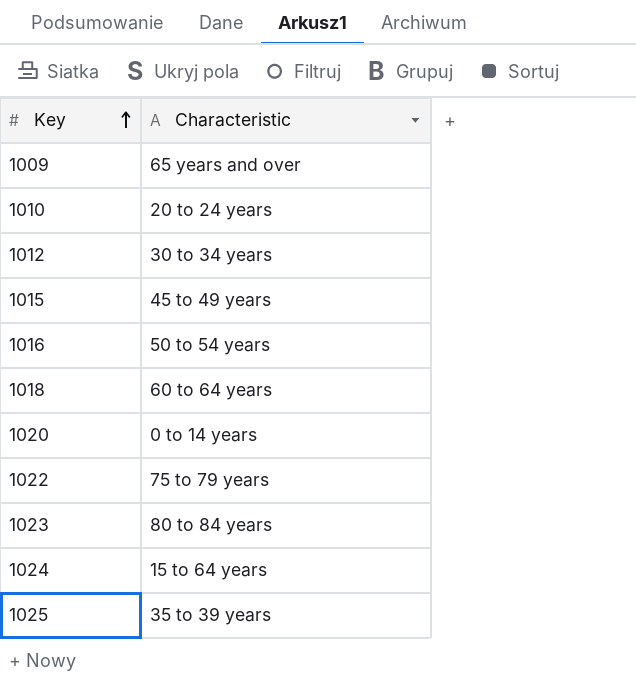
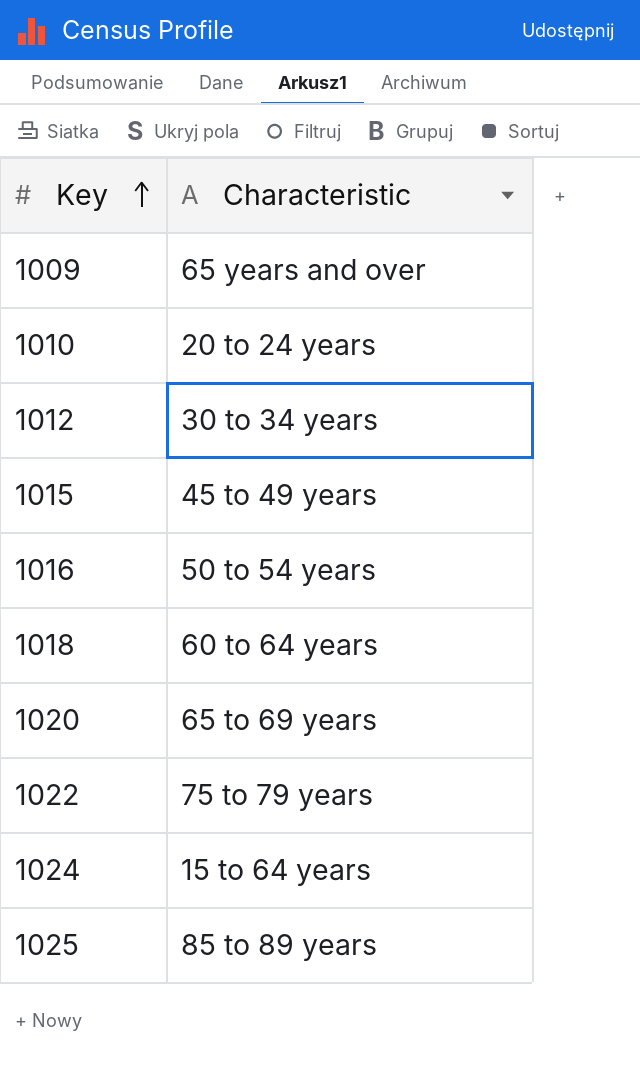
row 1023: 80 to 84 years -> none
1020 | Characteristic: 0 to 14 years -> 65 to 69 years
1025 | Characteristic: 35 to 39 years -> 85 to 89 years

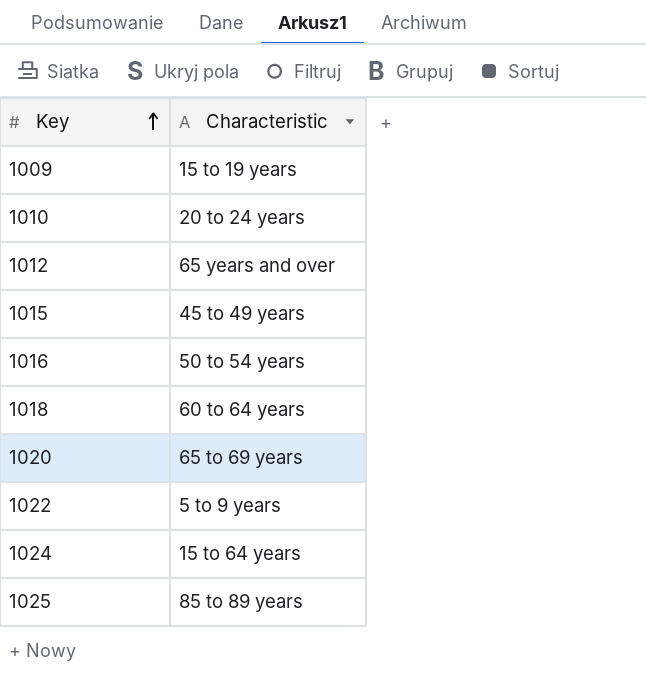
1009 | Characteristic: 65 years and over -> 15 to 19 years
1012 | Characteristic: 30 to 34 years -> 65 years and over
1022 | Characteristic: 75 to 79 years -> 5 to 9 years

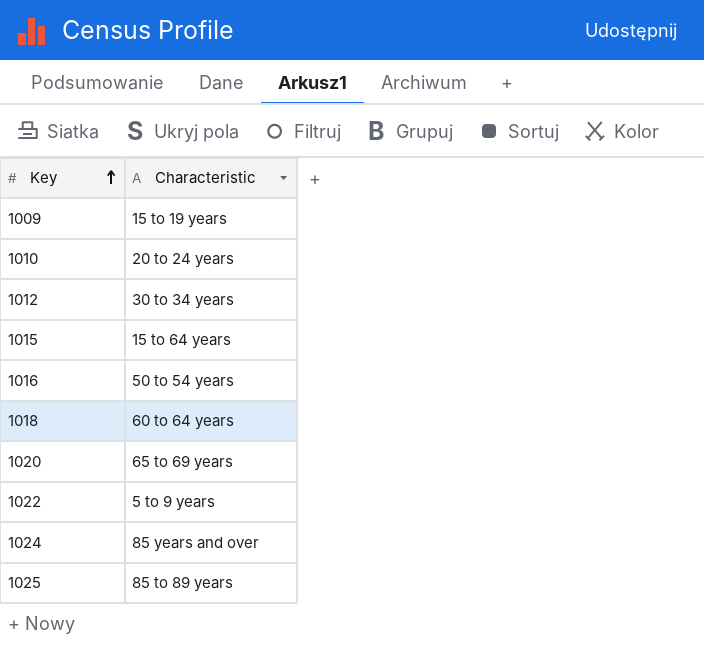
1012 | Characteristic: 65 years and over -> 30 to 34 years
1015 | Characteristic: 45 to 49 years -> 15 to 64 years
1024 | Characteristic: 15 to 64 years -> 85 years and over

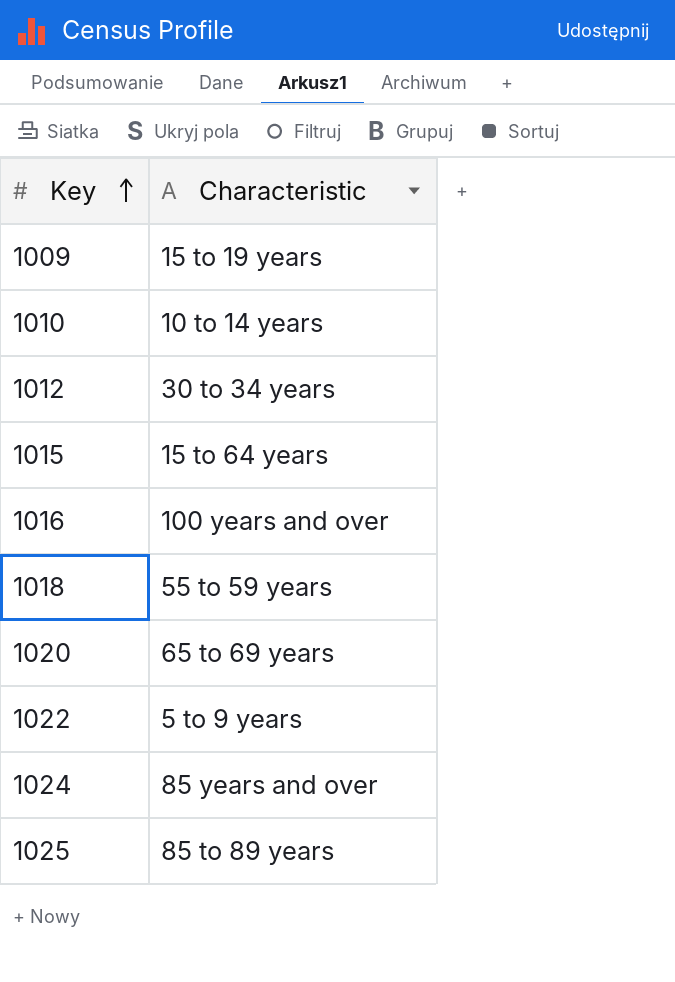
1010 | Characteristic: 20 to 24 years -> 10 to 14 years
1016 | Characteristic: 50 to 54 years -> 100 years and over
1018 | Characteristic: 60 to 64 years -> 55 to 59 years

